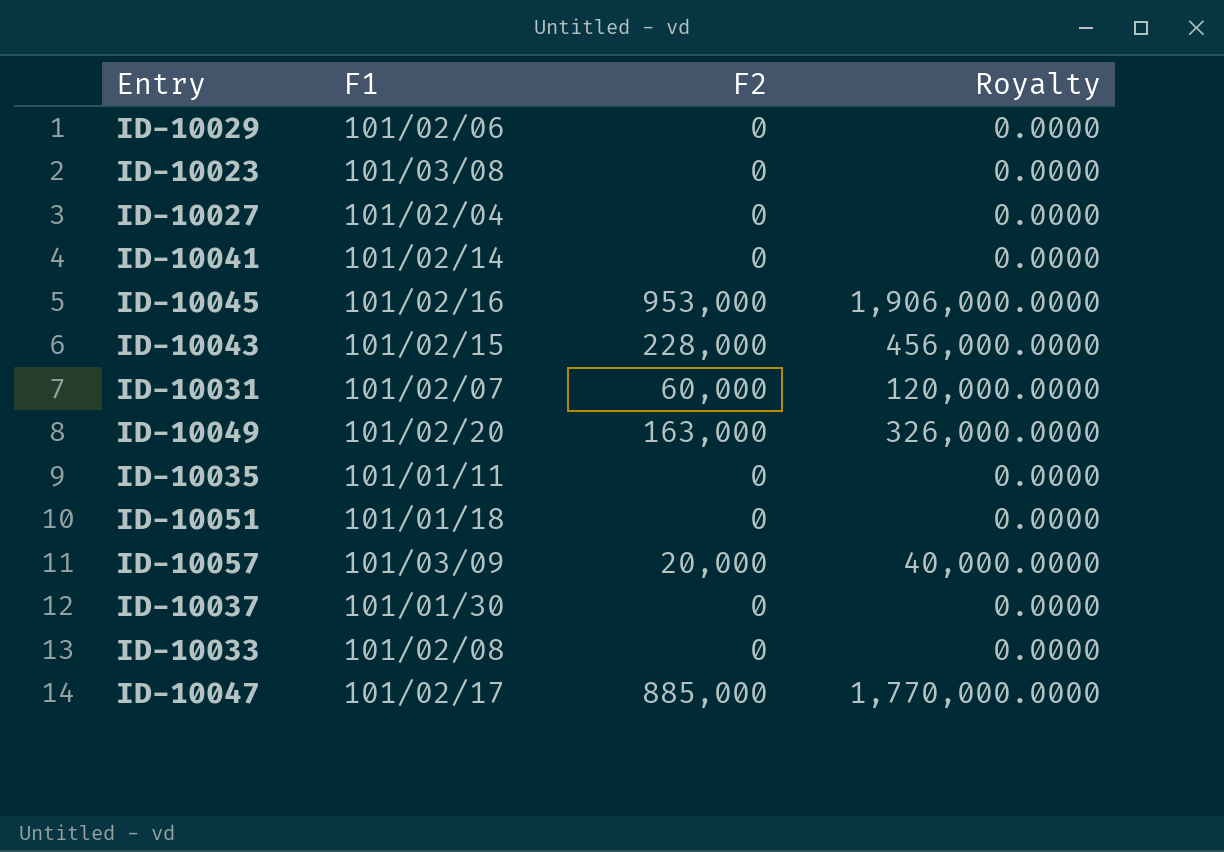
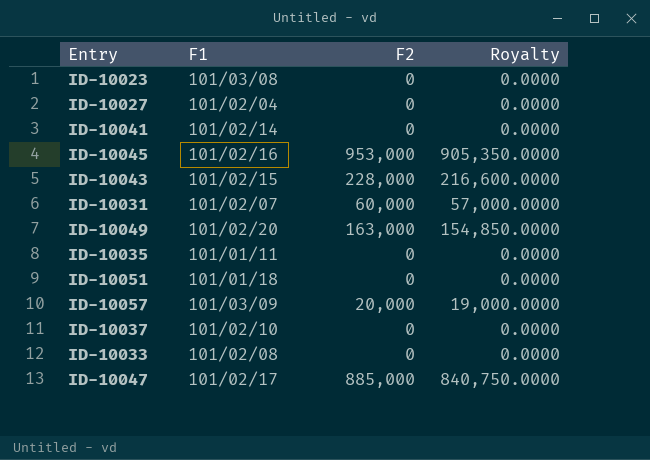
column Royalty | formula: [F2] * 2 -> [F2] * 0.95
row ID-10029: 101/02/06 | 0 | 0.0000 -> none
ID-10037 | F1: 101/01/30 -> 101/02/10

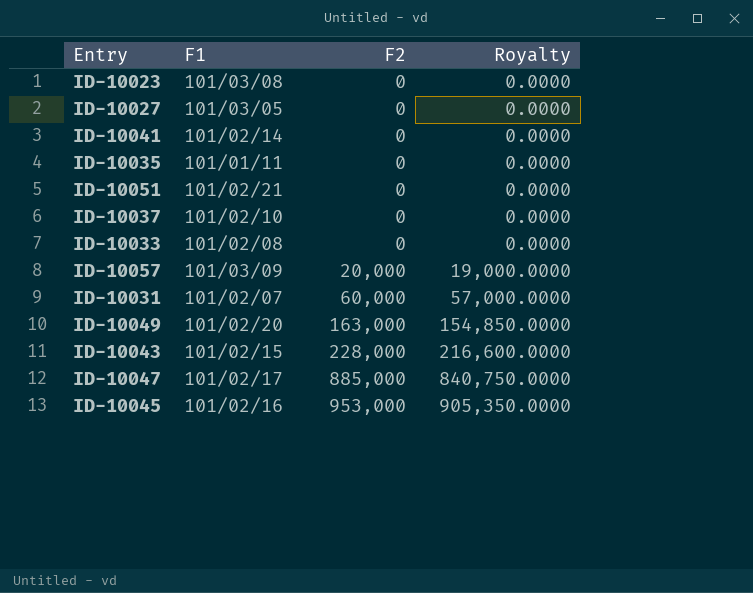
row order: none -> F2 ascending
ID-10027 | F1: 101/02/04 -> 101/03/05
ID-10051 | F1: 101/01/18 -> 101/02/21

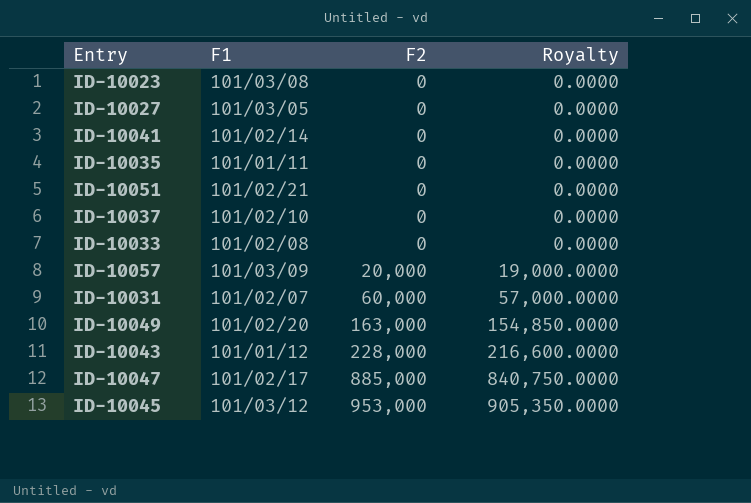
ID-10043 | F1: 101/02/15 -> 101/01/12
ID-10045 | F1: 101/02/16 -> 101/03/12

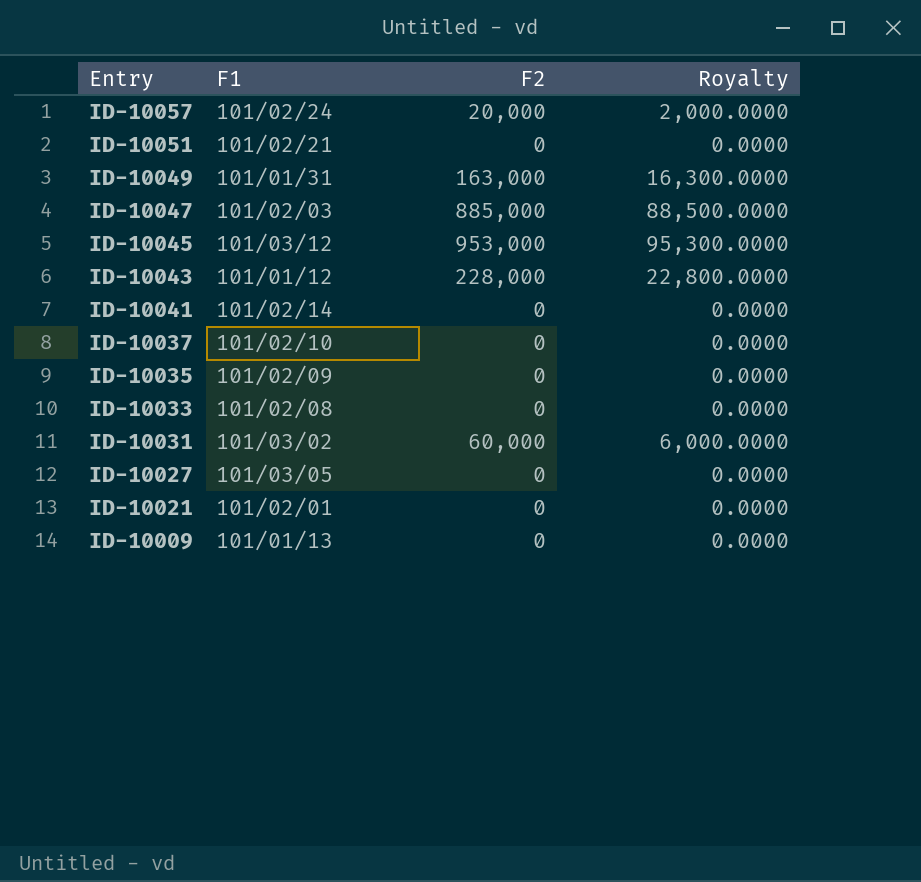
row order: F2 ascending -> Entry descending
column Royalty | formula: [F2] * 0.95 -> [F2] * 0.1
row ID-10023: 101/03/08 | 0 | 0.0000 -> none
ID-10057 | F1: 101/03/09 -> 101/02/24
ID-10049 | F1: 101/02/20 -> 101/01/31
ID-10047 | F1: 101/02/17 -> 101/02/03
ID-10035 | F1: 101/01/11 -> 101/02/09
ID-10031 | F1: 101/02/07 -> 101/03/02
row ID-10021: none -> 101/02/01 | 0 | 0.0000
row ID-10009: none -> 101/01/13 | 0 | 0.0000

